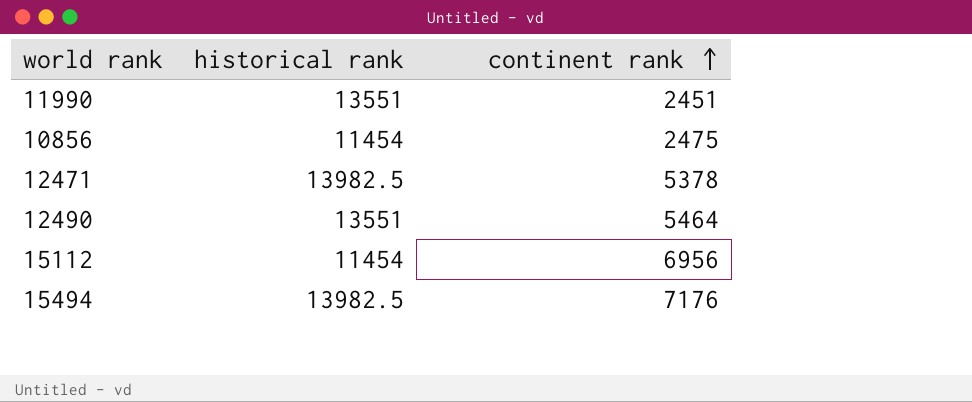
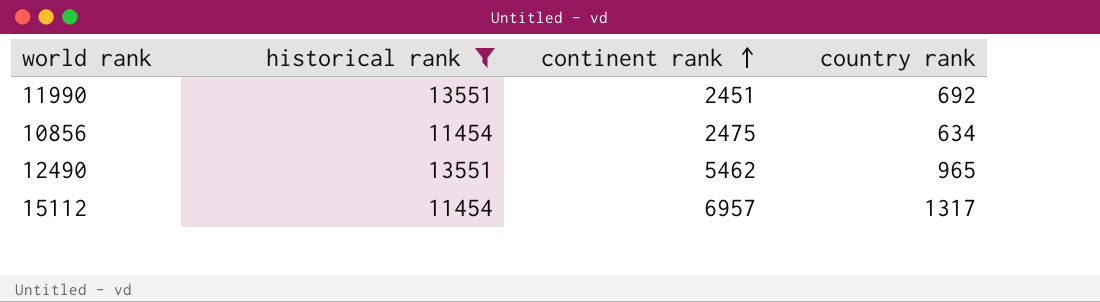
filter: none -> historical rank != 13982.5
column country rank | position: none -> 4
12490 | continent rank: 5464 -> 5462
15112 | continent rank: 6956 -> 6957

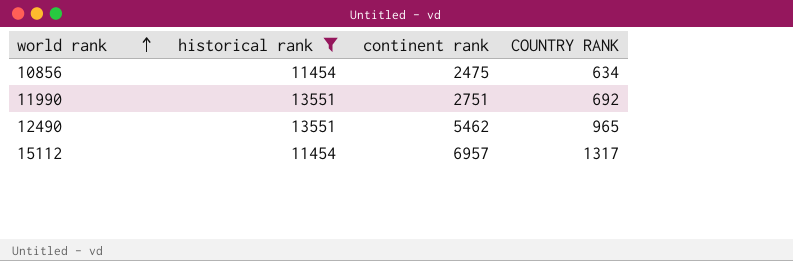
row order: continent rank ascending -> world rank ascending
column name: country rank -> COUNTRY RANK
11990 | continent rank: 2451 -> 2751

